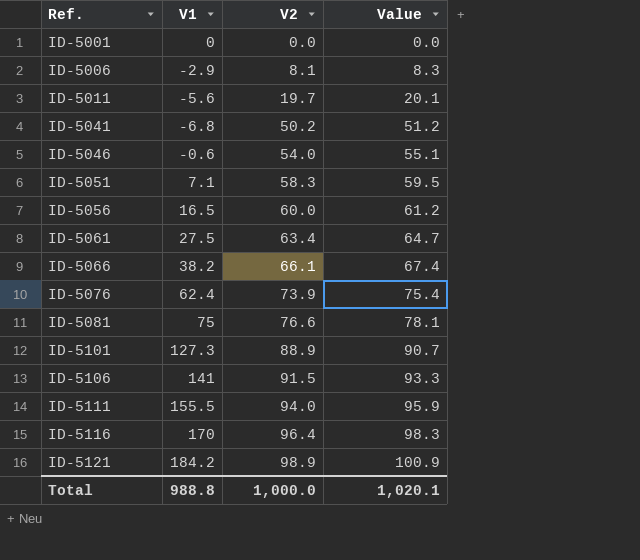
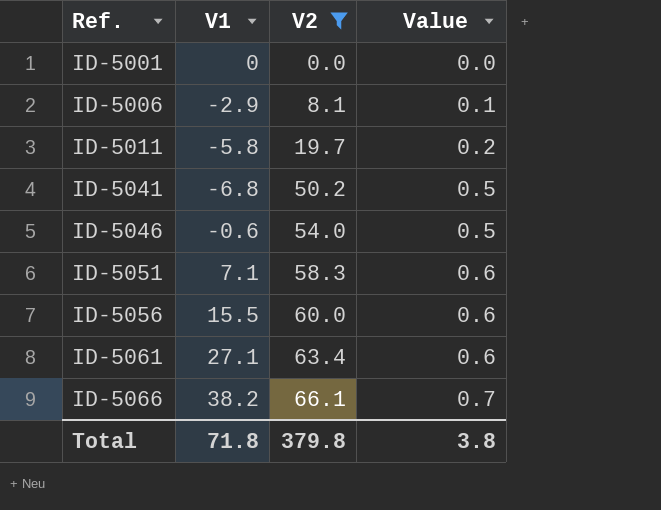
filter: none -> V2 <= 66.1
column Value | formula: [V2] * 1.02 -> [V2] * 0.01
ID-5011 | V1: -5.6 -> -5.8
ID-5056 | V1: 16.5 -> 15.5
ID-5061 | V1: 27.5 -> 27.1
Total | V1: 988.8 -> 71.8
Total | V2: 1,000.0 -> 379.8
Total | Value: 1,020.1 -> 3.8

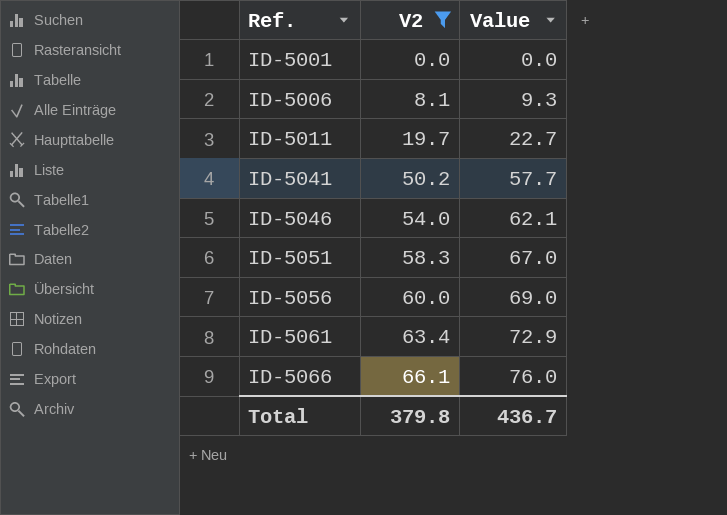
column V1 | position: 2 -> none
column Value | formula: [V2] * 0.01 -> [V2] * 1.15
Total | Value: 3.8 -> 436.7

